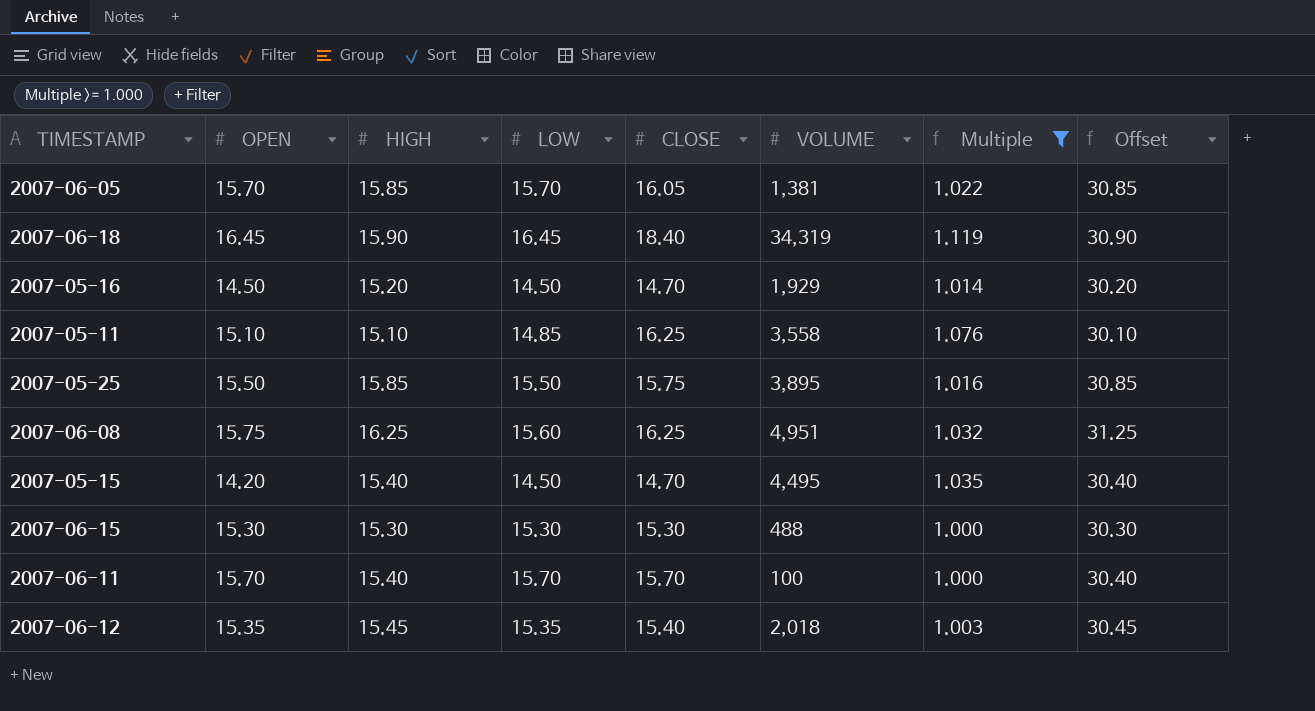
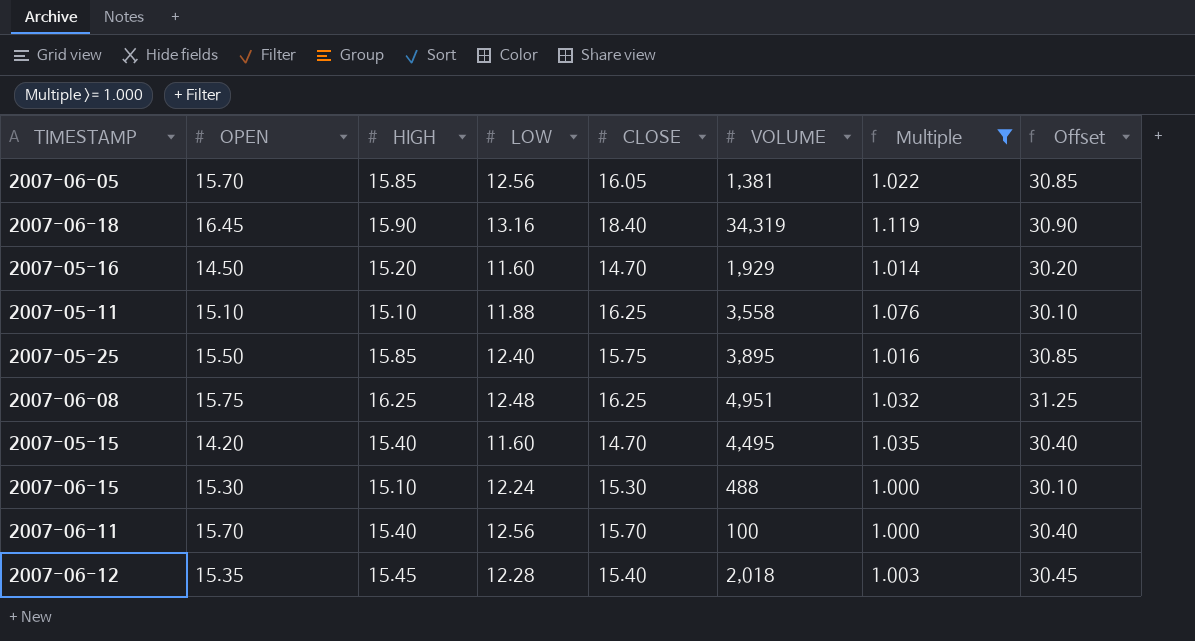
2007-06-05 | LOW: 15.70 -> 12.56
2007-06-18 | LOW: 16.45 -> 13.16
2007-05-16 | LOW: 14.50 -> 11.60
2007-05-11 | LOW: 14.85 -> 11.88
2007-05-25 | LOW: 15.50 -> 12.40
2007-06-08 | LOW: 15.60 -> 12.48
2007-05-15 | LOW: 14.50 -> 11.60
2007-06-15 | HIGH: 15.30 -> 15.10
2007-06-15 | LOW: 15.30 -> 12.24
2007-06-15 | Offset: 30.30 -> 30.10
2007-06-11 | LOW: 15.70 -> 12.56
2007-06-12 | LOW: 15.35 -> 12.28

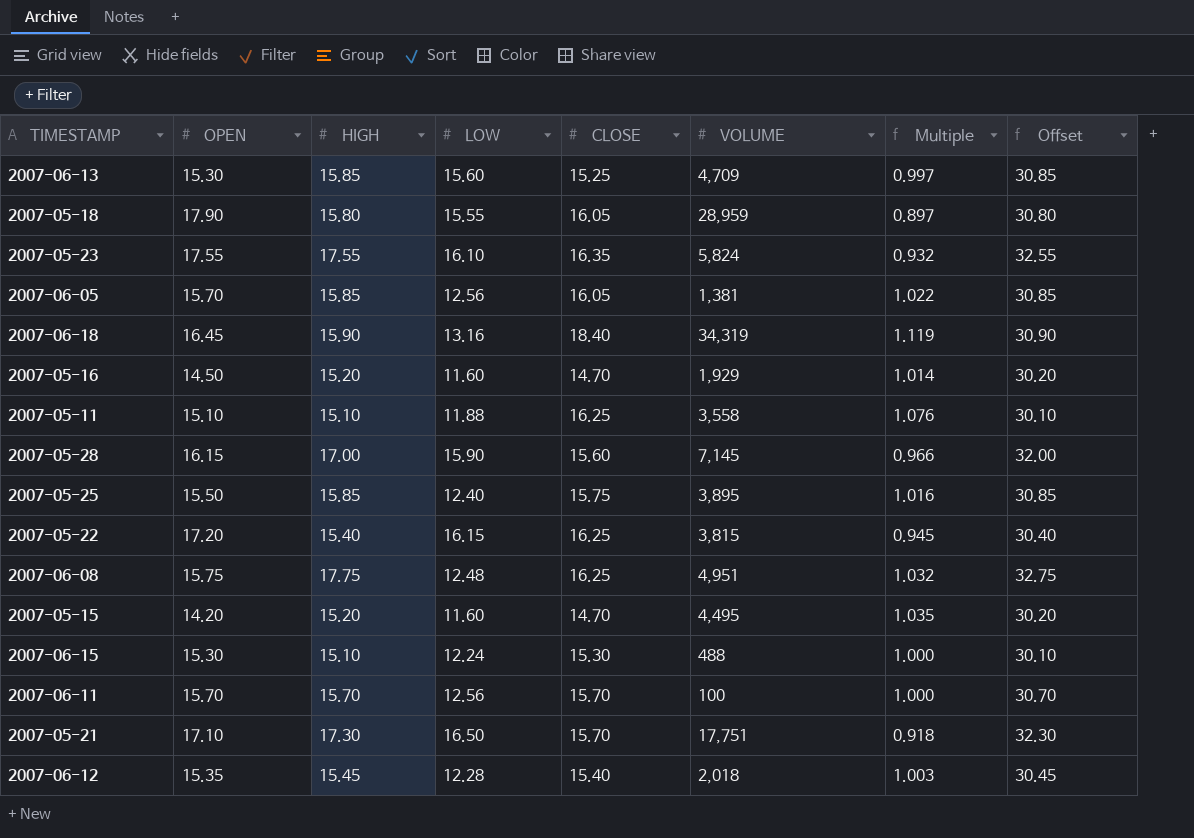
filter: Multiple >= 1.000 -> none
2007-06-08 | HIGH: 16.25 -> 17.75
2007-06-08 | Offset: 31.25 -> 32.75
2007-05-15 | HIGH: 15.40 -> 15.20
2007-05-15 | Offset: 30.40 -> 30.20
2007-06-11 | HIGH: 15.40 -> 15.70
2007-06-11 | Offset: 30.40 -> 30.70

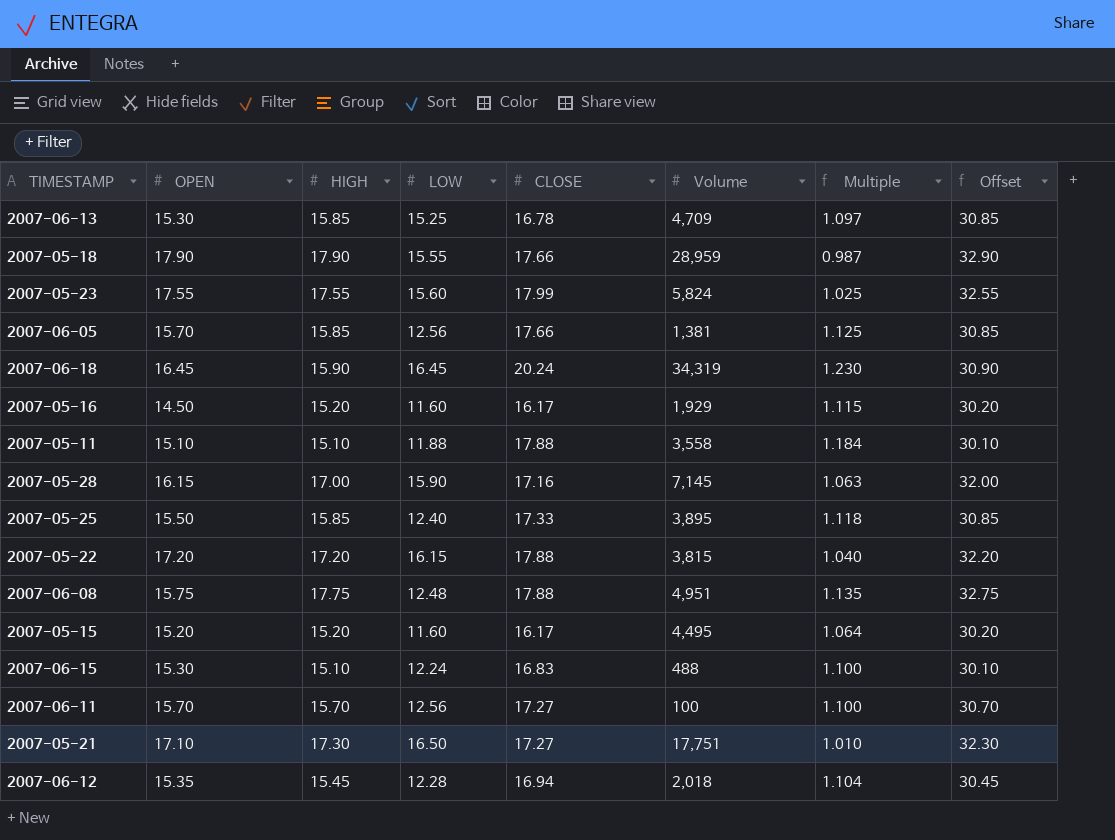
column name: VOLUME -> Volume
2007-06-13 | LOW: 15.60 -> 15.25
2007-06-13 | CLOSE: 15.25 -> 16.78
2007-06-13 | Multiple: 0.997 -> 1.097
2007-05-18 | HIGH: 15.80 -> 17.90
2007-05-18 | CLOSE: 16.05 -> 17.66
2007-05-18 | Multiple: 0.897 -> 0.987
2007-05-18 | Offset: 30.80 -> 32.90
2007-05-23 | LOW: 16.10 -> 15.60
2007-05-23 | CLOSE: 16.35 -> 17.99
2007-05-23 | Multiple: 0.932 -> 1.025
2007-06-05 | CLOSE: 16.05 -> 17.66
2007-06-05 | Multiple: 1.022 -> 1.125
2007-06-18 | LOW: 13.16 -> 16.45
2007-06-18 | CLOSE: 18.40 -> 20.24
2007-06-18 | Multiple: 1.119 -> 1.230
2007-05-16 | CLOSE: 14.70 -> 16.17
2007-05-16 | Multiple: 1.014 -> 1.115
2007-05-11 | CLOSE: 16.25 -> 17.88
2007-05-11 | Multiple: 1.076 -> 1.184
2007-05-28 | CLOSE: 15.60 -> 17.16
2007-05-28 | Multiple: 0.966 -> 1.063
2007-05-25 | CLOSE: 15.75 -> 17.33
2007-05-25 | Multiple: 1.016 -> 1.118
2007-05-22 | HIGH: 15.40 -> 17.20
2007-05-22 | CLOSE: 16.25 -> 17.88
2007-05-22 | Multiple: 0.945 -> 1.040
2007-05-22 | Offset: 30.40 -> 32.20
2007-06-08 | CLOSE: 16.25 -> 17.88
2007-06-08 | Multiple: 1.032 -> 1.135
2007-05-15 | OPEN: 14.20 -> 15.20
2007-05-15 | CLOSE: 14.70 -> 16.17
2007-05-15 | Multiple: 1.035 -> 1.064
2007-06-15 | CLOSE: 15.30 -> 16.83
2007-06-15 | Multiple: 1.000 -> 1.100
2007-06-11 | CLOSE: 15.70 -> 17.27
2007-06-11 | Multiple: 1.000 -> 1.100
2007-05-21 | CLOSE: 15.70 -> 17.27
2007-05-21 | Multiple: 0.918 -> 1.010
2007-06-12 | CLOSE: 15.40 -> 16.94
2007-06-12 | Multiple: 1.003 -> 1.104

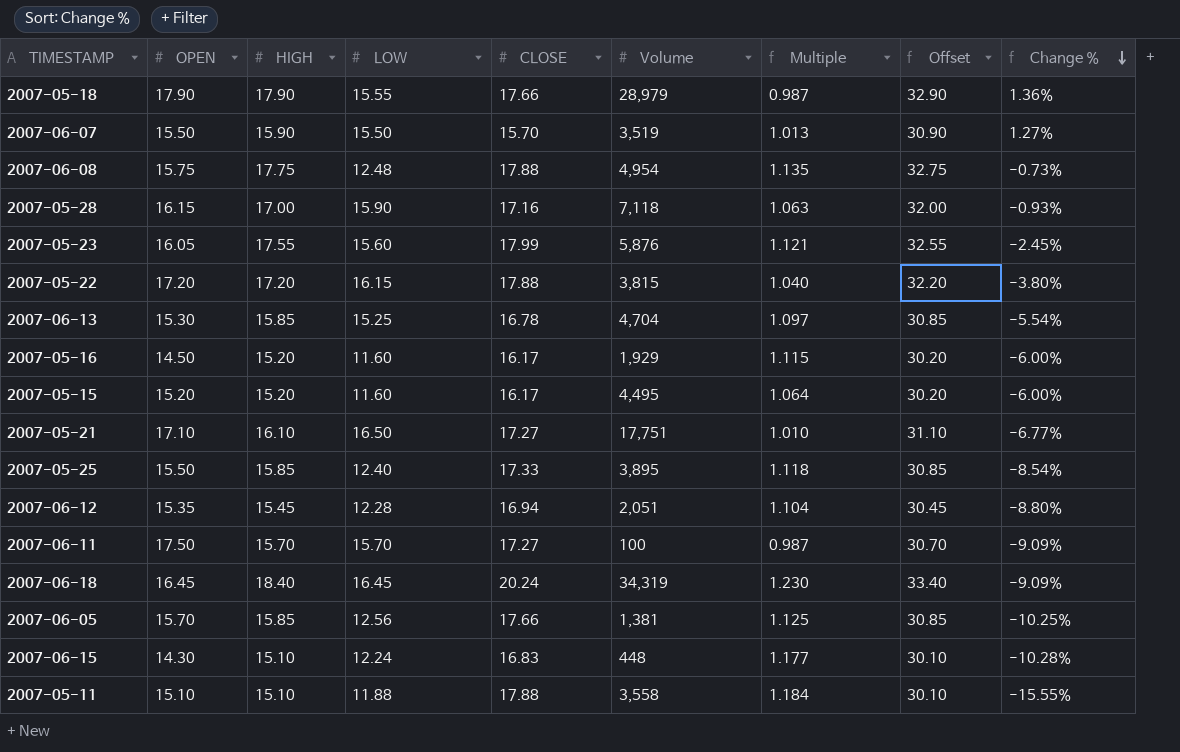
row order: none -> Change % descending
column Change % | formula: none -> ([HIGH] - [CLOSE]) / [CLOSE]
2007-05-18 | Volume: 28,959 -> 28,979
row 2007-06-07: none -> 15.50 | 15.90 | 15.50 | 15.70 | 3,519 | 1.013 | 30.90 | 1.27%
2007-06-08 | Volume: 4,951 -> 4,954
2007-05-28 | Volume: 7,145 -> 7,118
2007-05-23 | OPEN: 17.55 -> 16.05
2007-05-23 | Volume: 5,824 -> 5,876
2007-05-23 | Multiple: 1.025 -> 1.121
2007-06-13 | Volume: 4,709 -> 4,704
2007-05-21 | HIGH: 17.30 -> 16.10
2007-05-21 | Offset: 32.30 -> 31.10
2007-06-12 | Volume: 2,018 -> 2,051
2007-06-11 | OPEN: 15.70 -> 17.50
2007-06-11 | LOW: 12.56 -> 15.70
2007-06-11 | Multiple: 1.100 -> 0.987
2007-06-18 | HIGH: 15.90 -> 18.40
2007-06-18 | Offset: 30.90 -> 33.40
2007-06-15 | OPEN: 15.30 -> 14.30
2007-06-15 | Volume: 488 -> 448
2007-06-15 | Multiple: 1.100 -> 1.177

